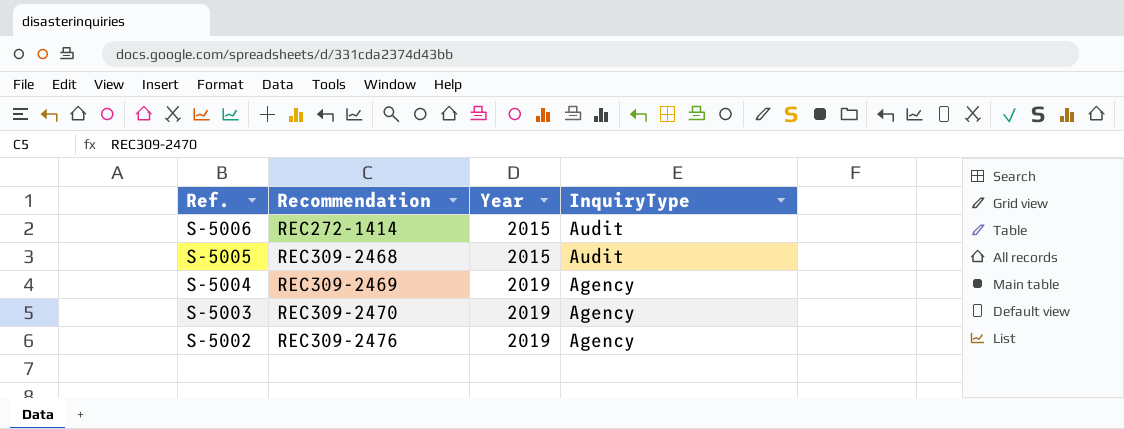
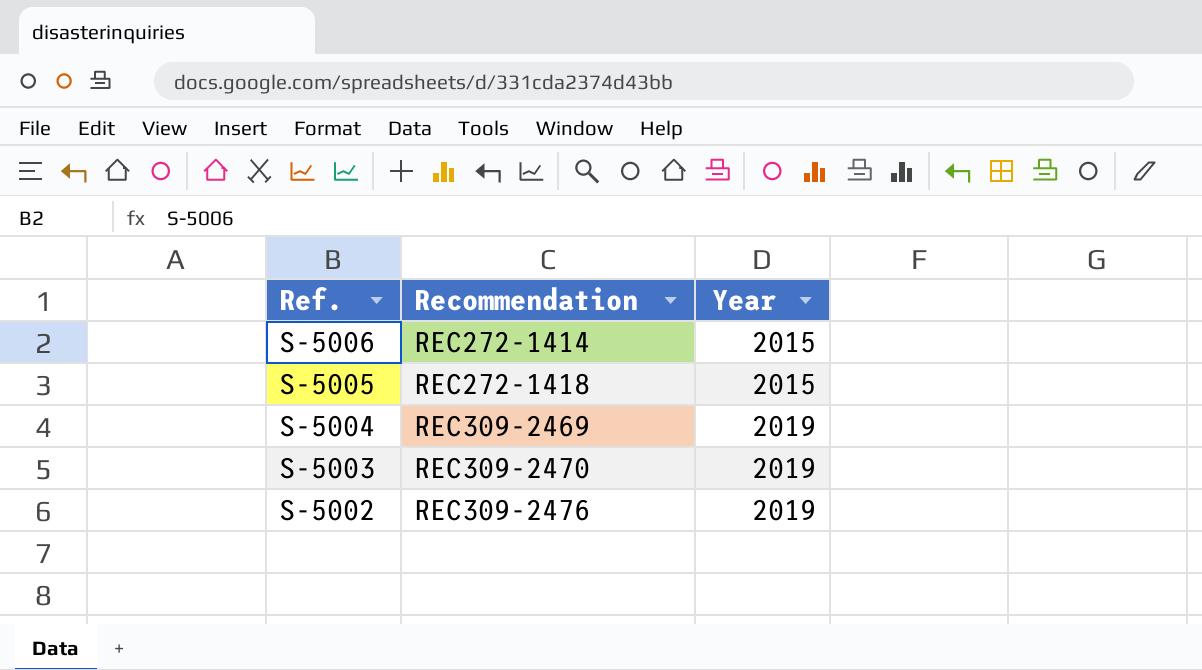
column InquiryType | position: 4 -> none
S-5005 | Recommendation: REC309-2468 -> REC272-1418

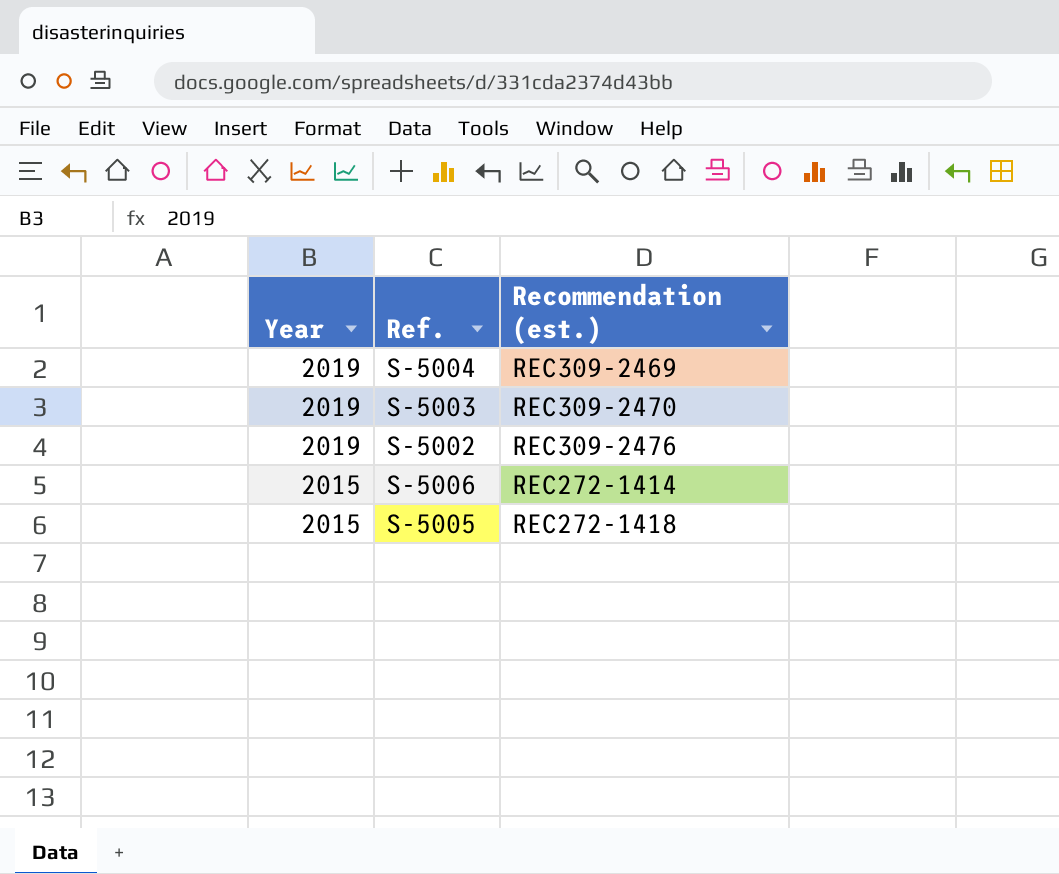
row order: Ref. descending -> Year descending
column Year | position: 3 -> 1
column name: Recommendation -> Recommendation (est.)

